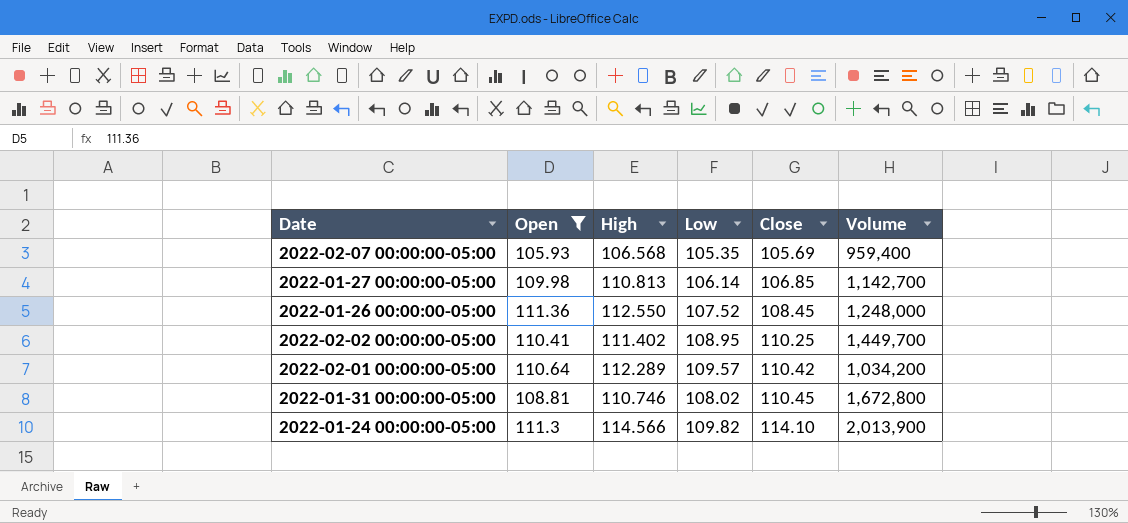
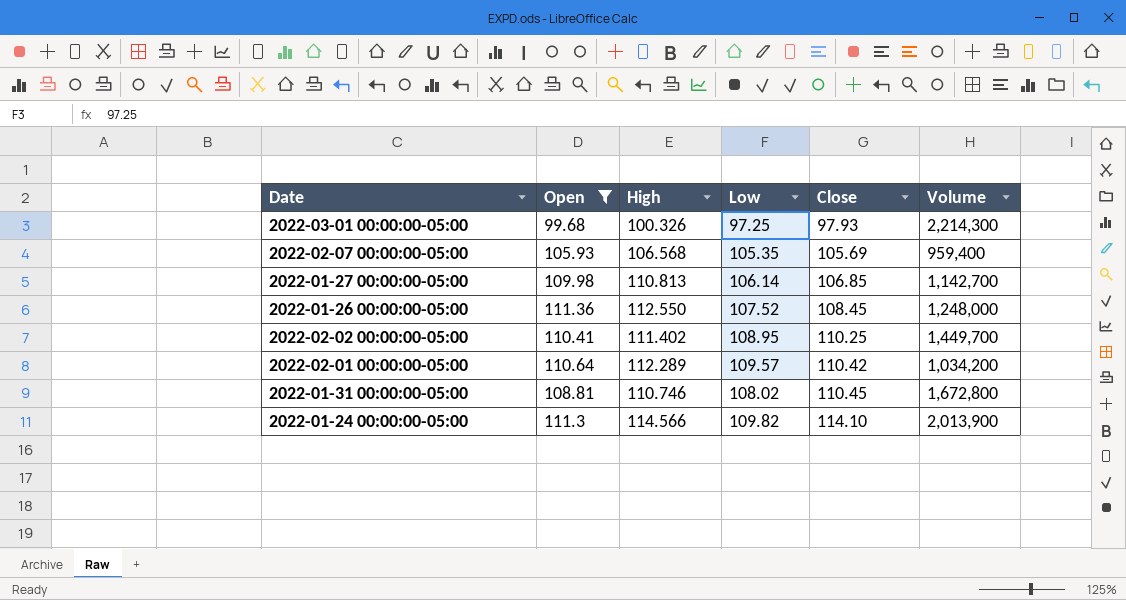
row 2022-03-01 00:00:00-05:00: none -> 99.68 | 100.326 | 97.25 | 97.93 | 2,214,300

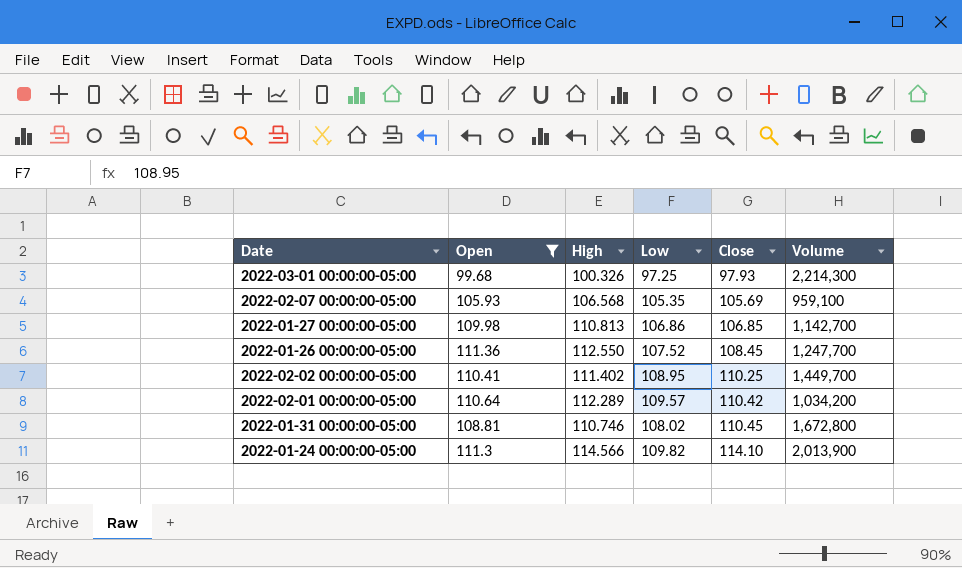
2022-02-07 00:00:00-05:00 | Volume: 959,400 -> 959,100
2022-01-27 00:00:00-05:00 | Low: 106.14 -> 106.86
2022-01-26 00:00:00-05:00 | Volume: 1,248,000 -> 1,247,700

